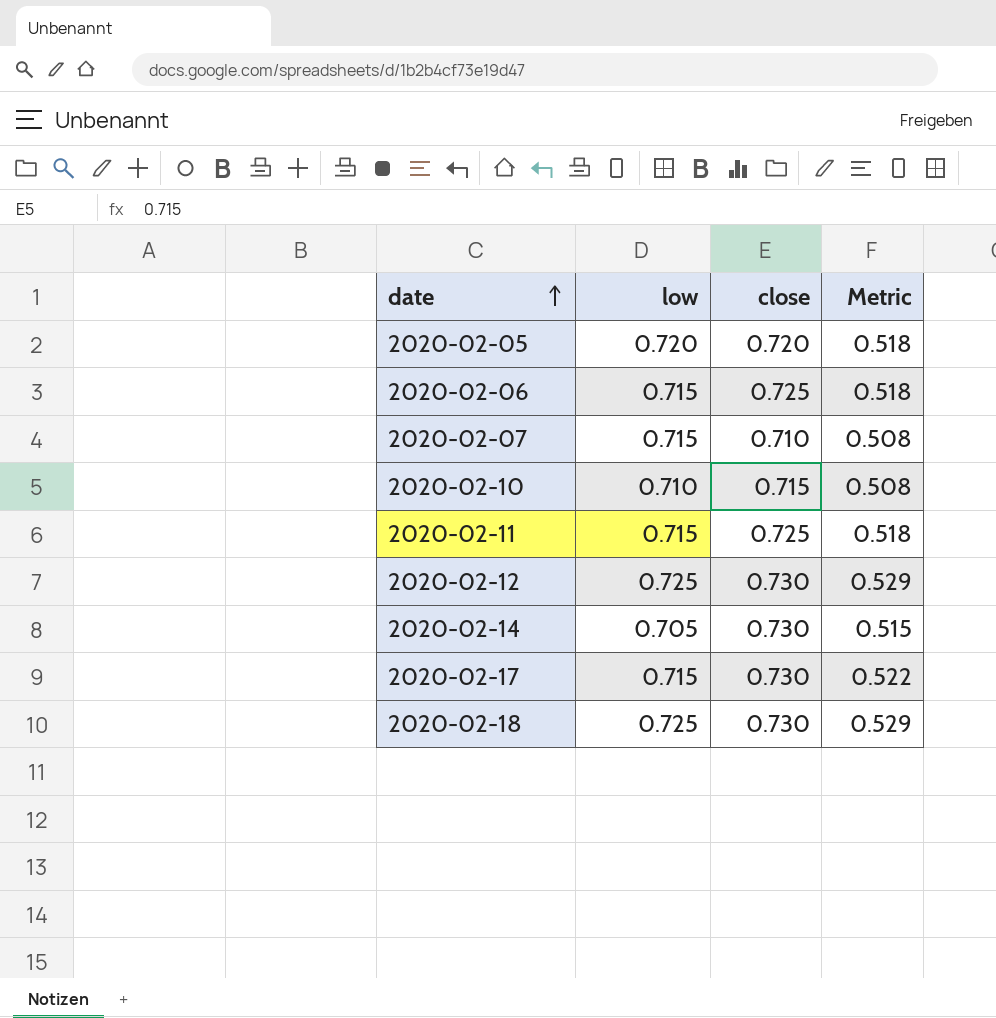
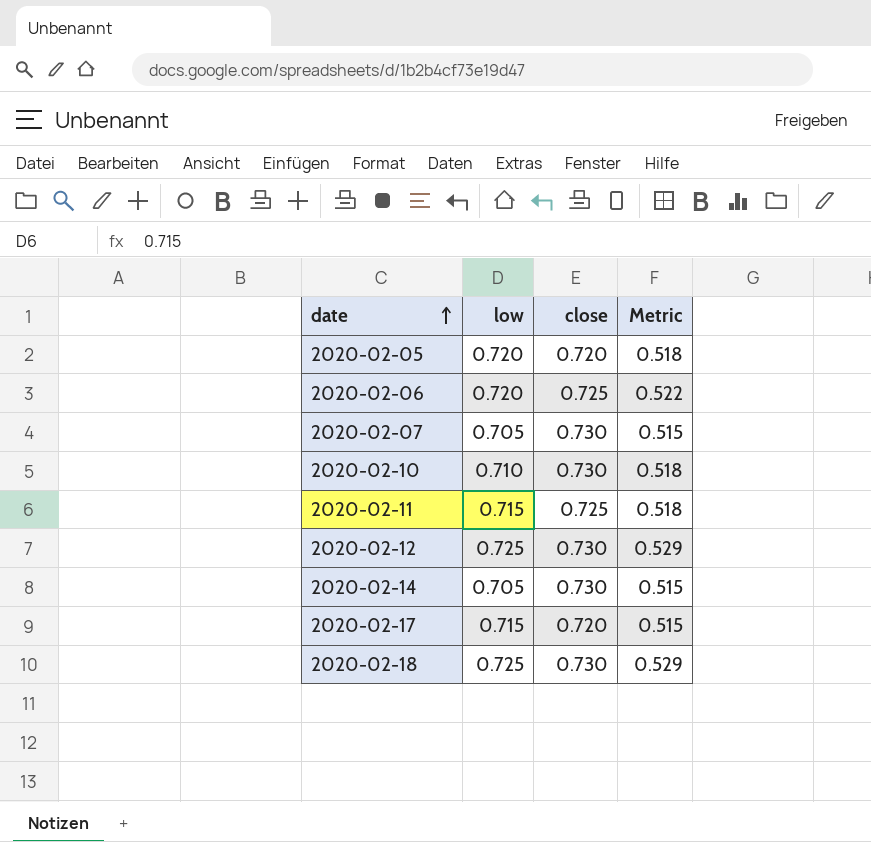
2020-02-06 | low: 0.715 -> 0.720
2020-02-06 | Metric: 0.518 -> 0.522
2020-02-07 | low: 0.715 -> 0.705
2020-02-07 | close: 0.710 -> 0.730
2020-02-07 | Metric: 0.508 -> 0.515
2020-02-10 | close: 0.715 -> 0.730
2020-02-10 | Metric: 0.508 -> 0.518
2020-02-17 | close: 0.730 -> 0.720
2020-02-17 | Metric: 0.522 -> 0.515

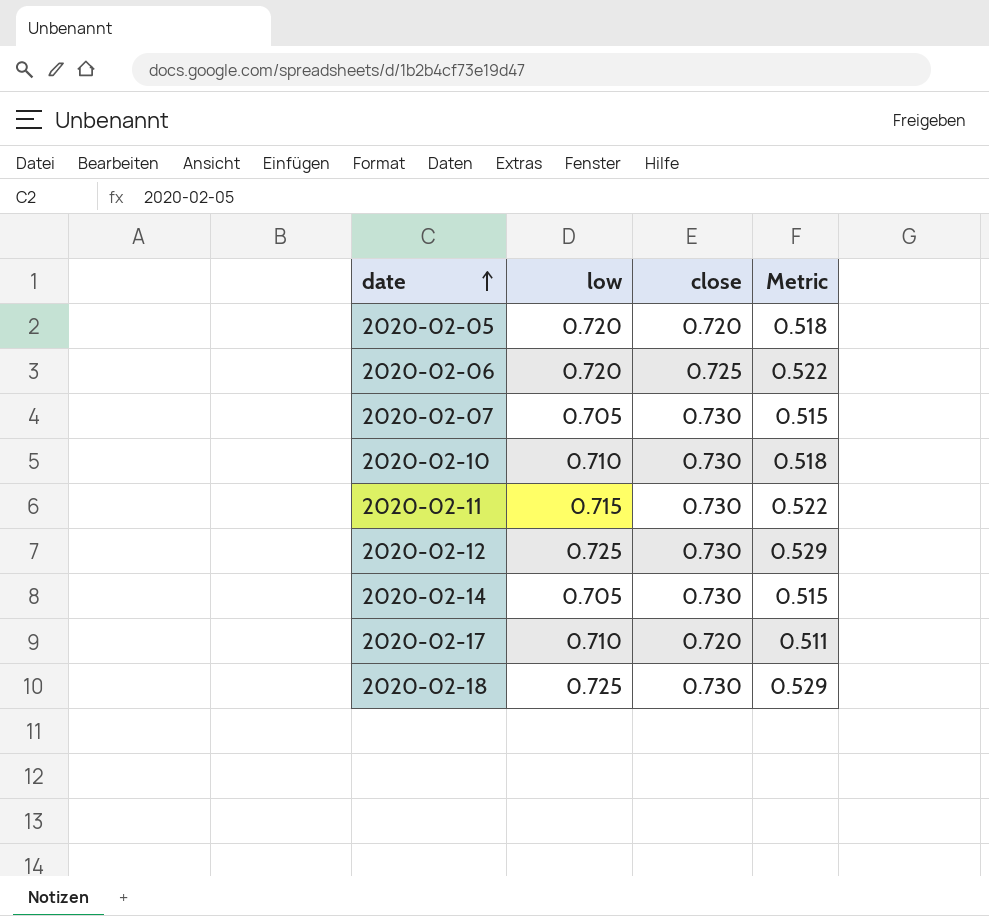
2020-02-11 | close: 0.725 -> 0.730
2020-02-11 | Metric: 0.518 -> 0.522
2020-02-17 | low: 0.715 -> 0.710
2020-02-17 | Metric: 0.515 -> 0.511

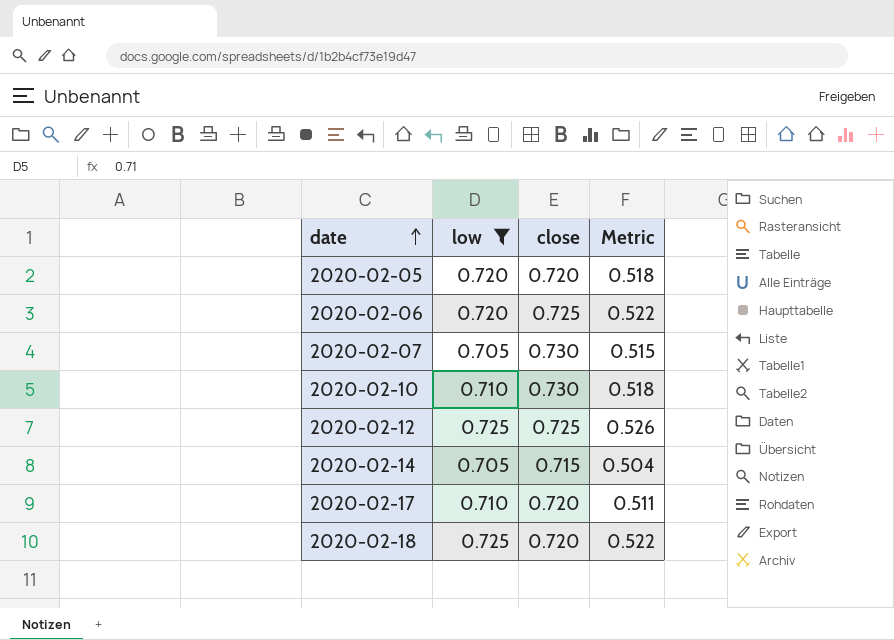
filter: none -> low != 0.715
2020-02-12 | close: 0.730 -> 0.725
2020-02-12 | Metric: 0.529 -> 0.526
2020-02-14 | close: 0.730 -> 0.715
2020-02-14 | Metric: 0.515 -> 0.504
2020-02-18 | close: 0.730 -> 0.720
2020-02-18 | Metric: 0.529 -> 0.522

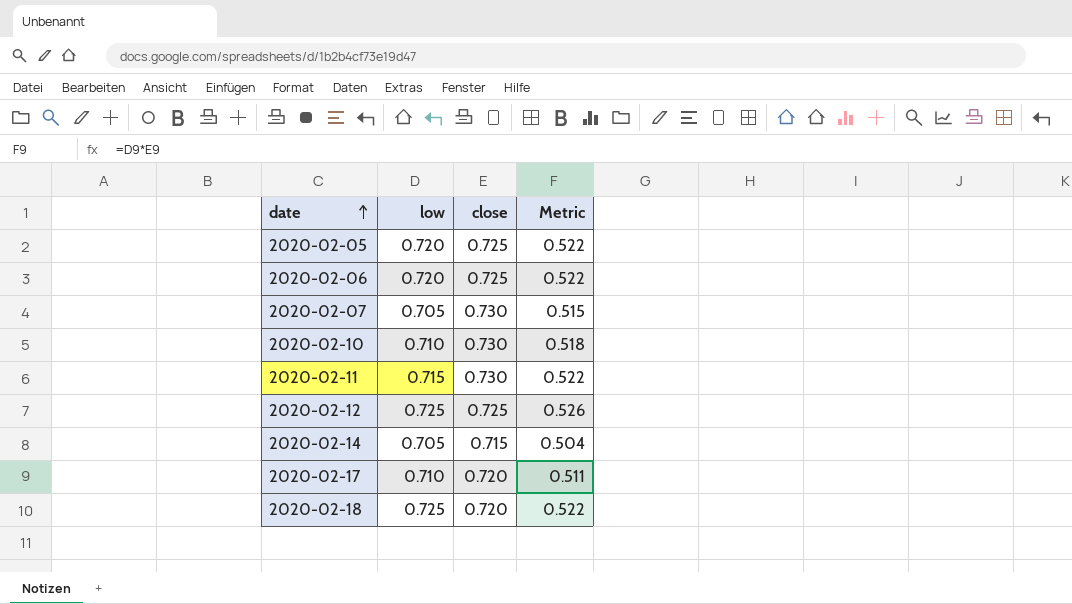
filter: low != 0.715 -> none
2020-02-05 | close: 0.720 -> 0.725
2020-02-05 | Metric: 0.518 -> 0.522

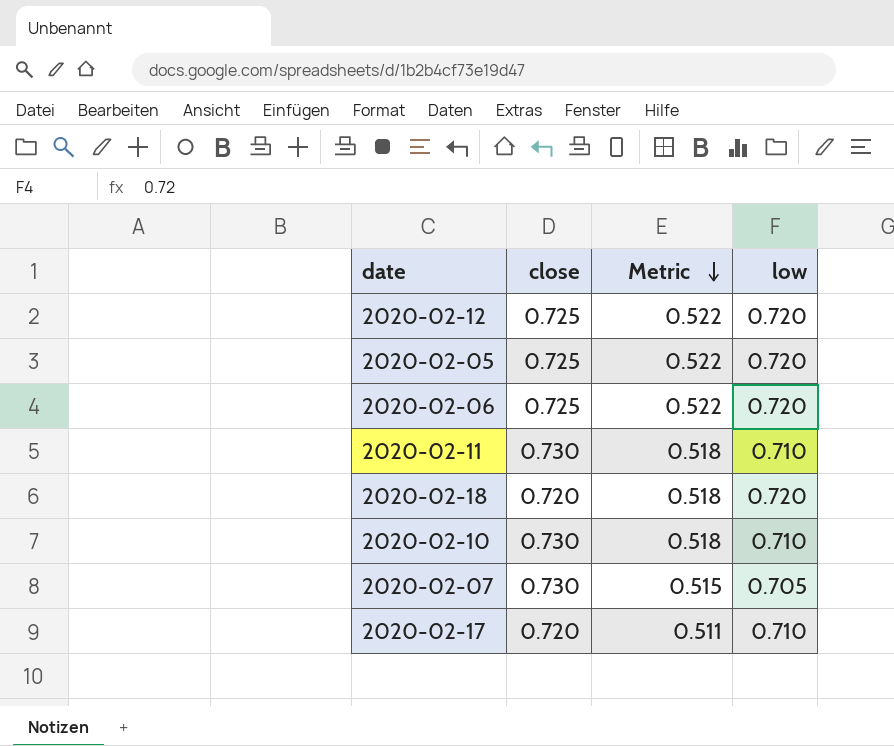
row order: date ascending -> Metric descending
column low | position: 2 -> 4
row 2020-02-14: 0.705 | 0.715 | 0.504 -> none
2020-02-12 | Metric: 0.526 -> 0.522
2020-02-12 | low: 0.725 -> 0.720
2020-02-11 | Metric: 0.522 -> 0.518
2020-02-11 | low: 0.715 -> 0.710
2020-02-18 | Metric: 0.522 -> 0.518
2020-02-18 | low: 0.725 -> 0.720

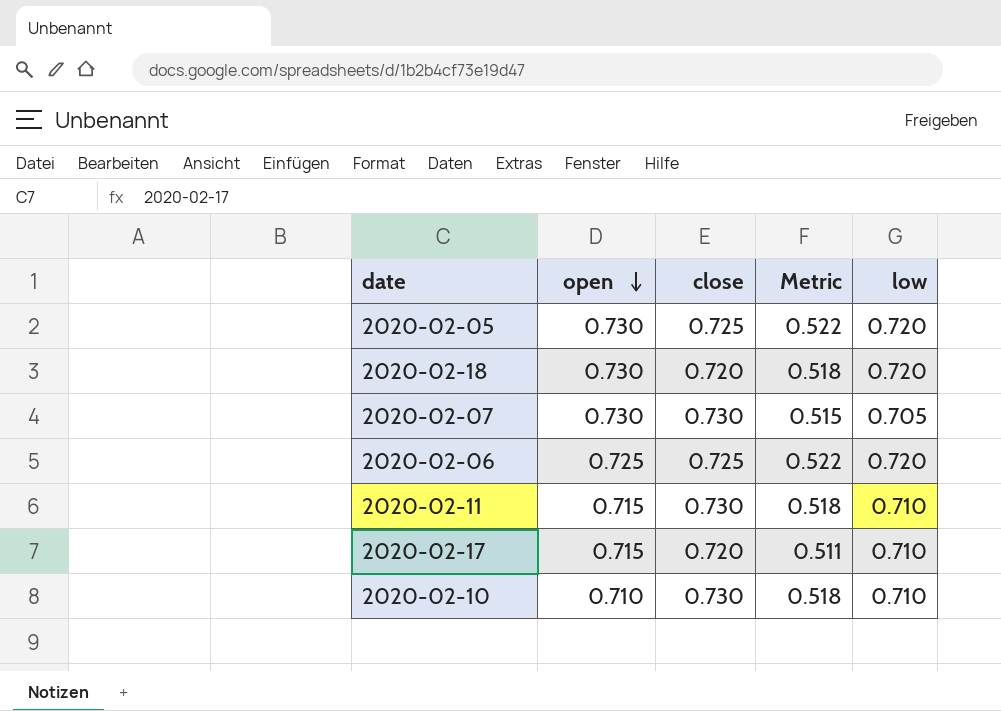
row order: Metric descending -> open descending
column open | position: none -> 2
row 2020-02-12: 0.725 | 0.522 | 0.720 -> none

